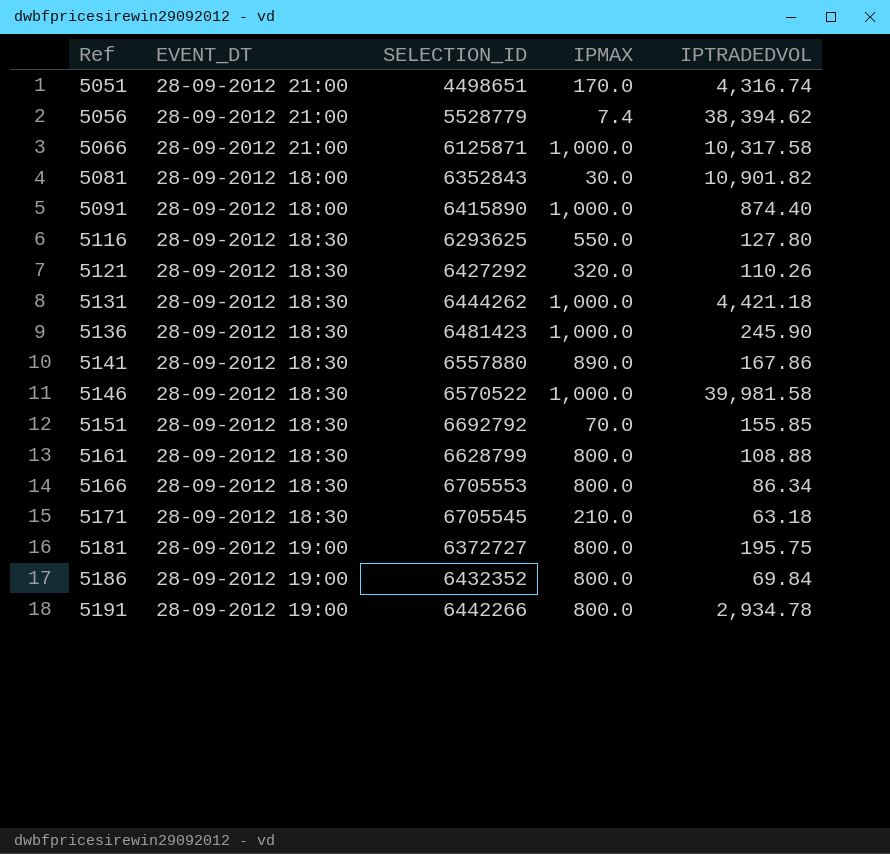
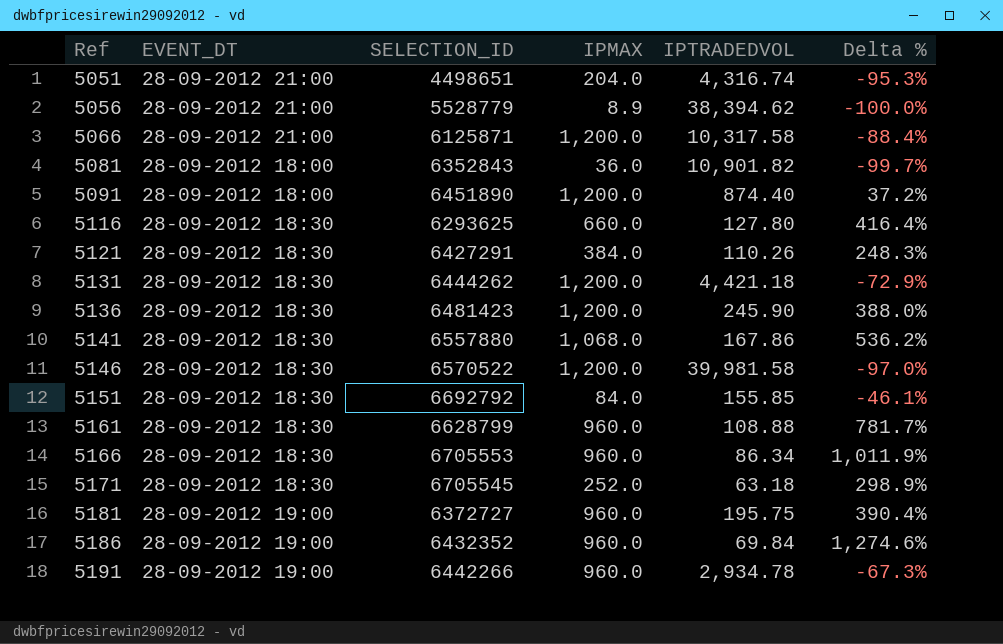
column Delta % | formula: none -> ([IPMAX] - [IPTRADEDVOL]) / [IPTRADEDVOL]
5051 | IPMAX: 170.0 -> 204.0
5056 | IPMAX: 7.4 -> 8.9
5066 | IPMAX: 1,000.0 -> 1,200.0
5081 | IPMAX: 30.0 -> 36.0
5091 | SELECTION_ID: 6415890 -> 6451890
5091 | IPMAX: 1,000.0 -> 1,200.0
5116 | IPMAX: 550.0 -> 660.0
5121 | SELECTION_ID: 6427292 -> 6427291
5121 | IPMAX: 320.0 -> 384.0
5131 | IPMAX: 1,000.0 -> 1,200.0
5136 | IPMAX: 1,000.0 -> 1,200.0
5141 | IPMAX: 890.0 -> 1,068.0
5146 | IPMAX: 1,000.0 -> 1,200.0
5151 | IPMAX: 70.0 -> 84.0
5161 | IPMAX: 800.0 -> 960.0
5166 | IPMAX: 800.0 -> 960.0
5171 | IPMAX: 210.0 -> 252.0
5181 | IPMAX: 800.0 -> 960.0
5186 | IPMAX: 800.0 -> 960.0
5191 | IPMAX: 800.0 -> 960.0

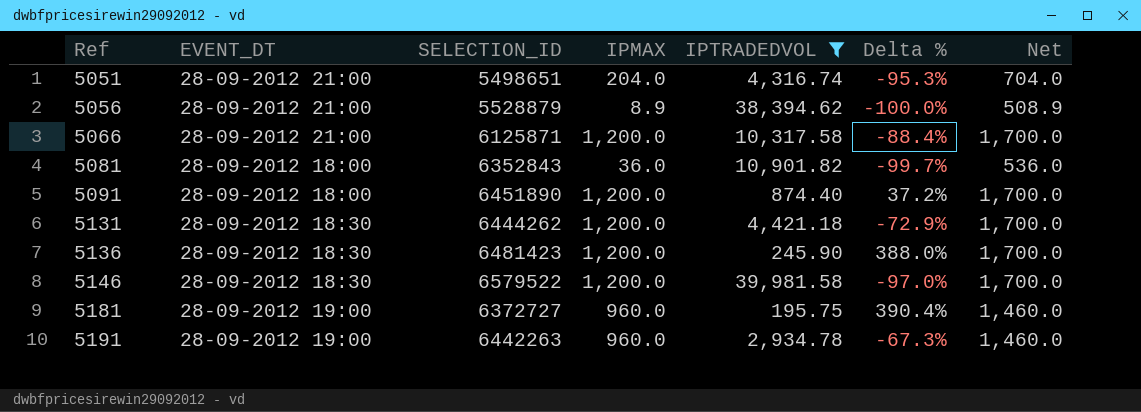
filter: none -> IPTRADEDVOL >= 195.75
column Net | formula: none -> [IPMAX] + 500
5051 | SELECTION_ID: 4498651 -> 5498651
5056 | SELECTION_ID: 5528779 -> 5528879
5146 | SELECTION_ID: 6570522 -> 6579522
5191 | SELECTION_ID: 6442266 -> 6442263

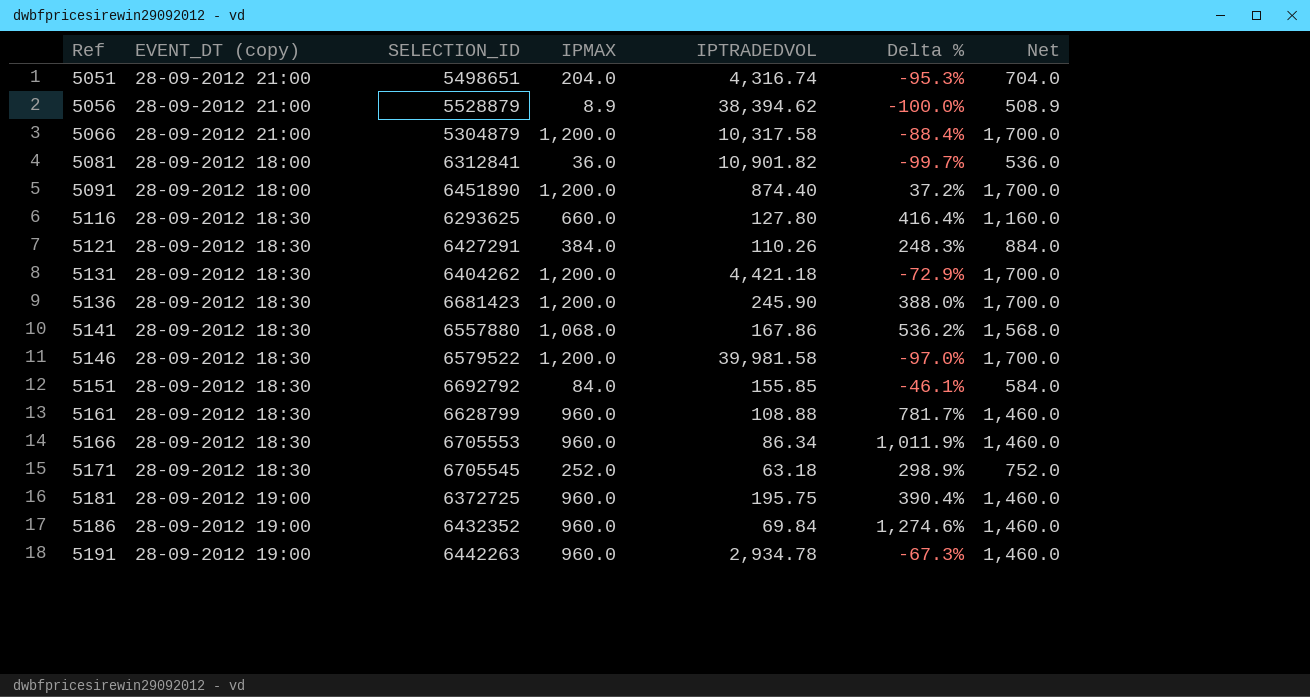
filter: IPTRADEDVOL >= 195.75 -> none
column name: EVENT_DT -> EVENT_DT (copy)
5066 | SELECTION_ID: 6125871 -> 5304879
5081 | SELECTION_ID: 6352843 -> 6312841
5131 | SELECTION_ID: 6444262 -> 6404262
5136 | SELECTION_ID: 6481423 -> 6681423
5181 | SELECTION_ID: 6372727 -> 6372725

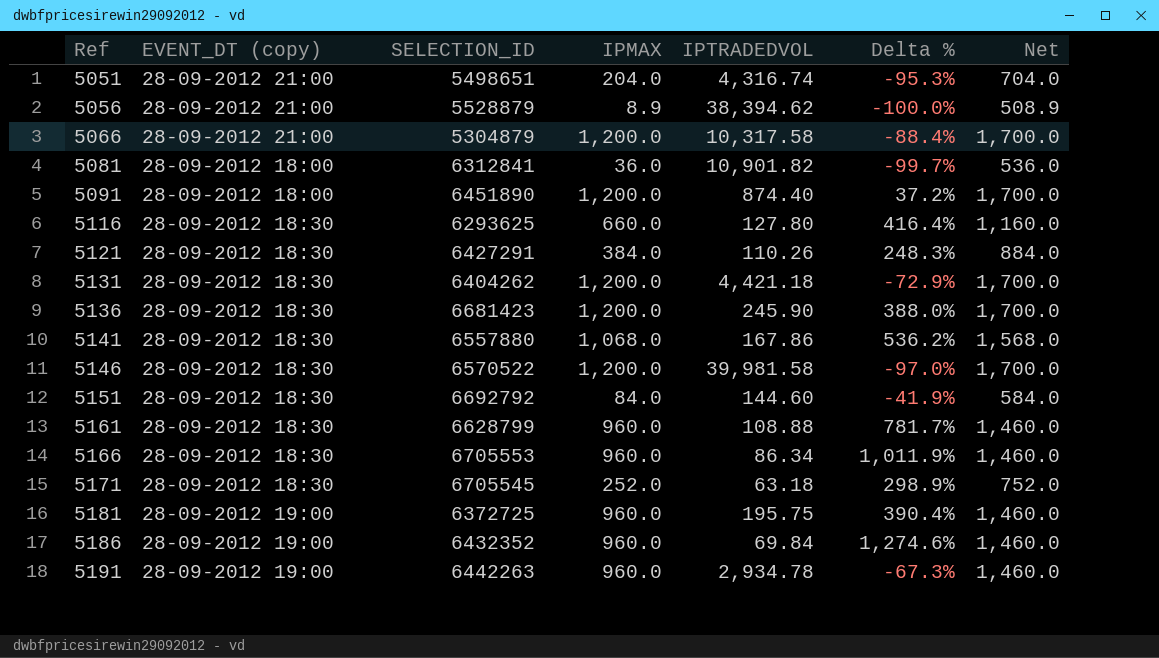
5146 | SELECTION_ID: 6579522 -> 6570522
5151 | IPTRADEDVOL: 155.85 -> 144.60
5151 | Delta %: -46.1% -> -41.9%

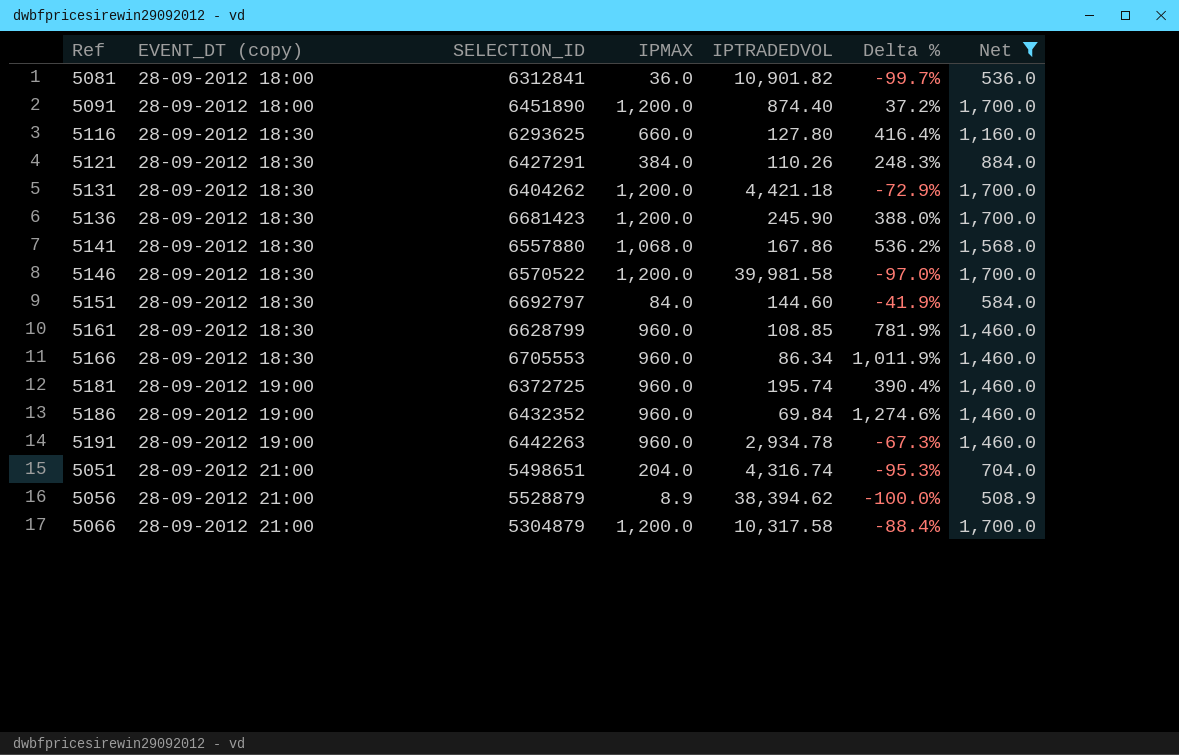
filter: none -> Net != 752.0
row order: Ref ascending -> EVENT_DT (copy) ascending
5151 | SELECTION_ID: 6692792 -> 6692797
5161 | IPTRADEDVOL: 108.88 -> 108.85
5161 | Delta %: 781.7% -> 781.9%
5181 | IPTRADEDVOL: 195.75 -> 195.74

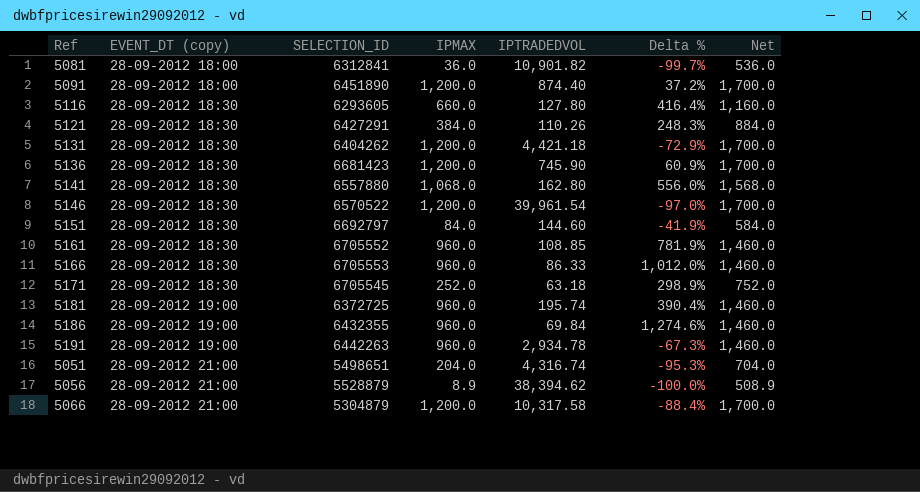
filter: Net != 752.0 -> none
5116 | SELECTION_ID: 6293625 -> 6293605
5136 | IPTRADEDVOL: 245.90 -> 745.90
5136 | Delta %: 388.0% -> 60.9%
5141 | IPTRADEDVOL: 167.86 -> 162.80
5141 | Delta %: 536.2% -> 556.0%
5146 | IPTRADEDVOL: 39,981.58 -> 39,961.54
5161 | SELECTION_ID: 6628799 -> 6705552
5166 | IPTRADEDVOL: 86.34 -> 86.33
5166 | Delta %: 1,011.9% -> 1,012.0%
5186 | SELECTION_ID: 6432352 -> 6432355

